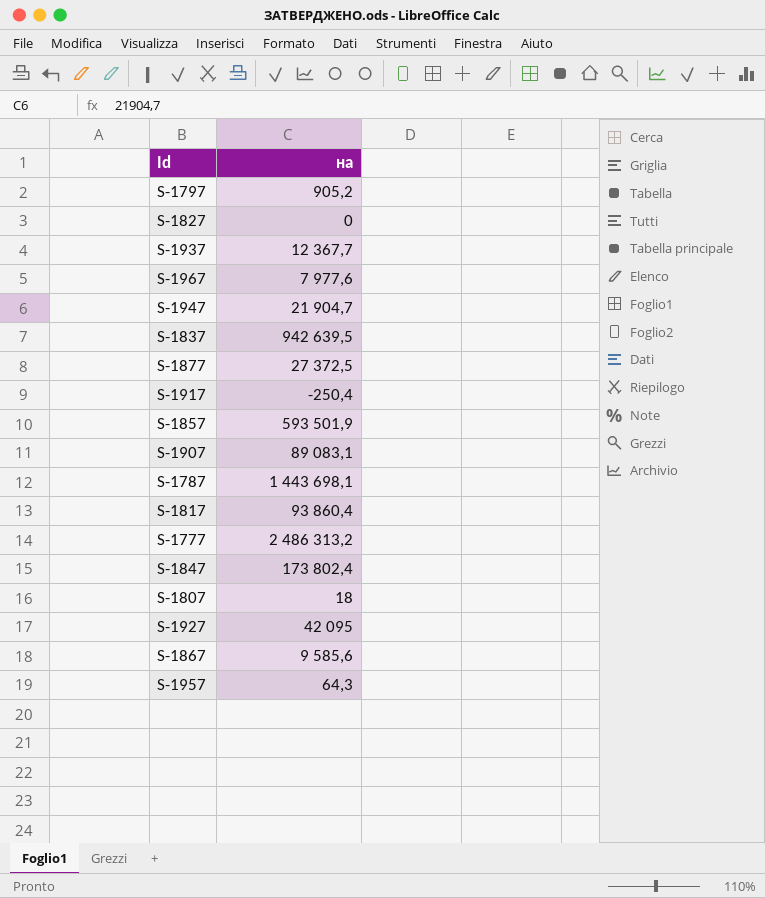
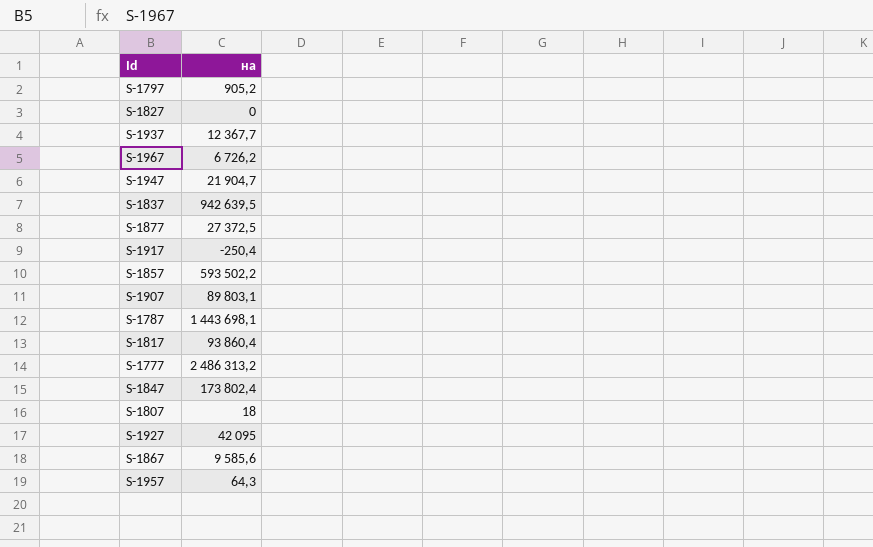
S-1967 | на: 7 977,6 -> 6 726,2
S-1857 | на: 593 501,9 -> 593 502,2
S-1907 | на: 89 083,1 -> 89 803,1

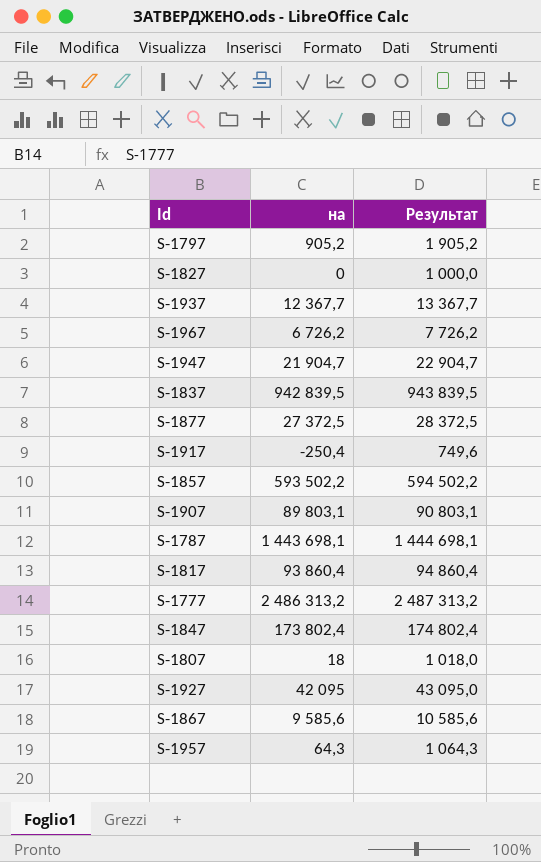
column Результат | formula: none -> [на] + 1000
S-1837 | на: 942 639,5 -> 942 839,5

